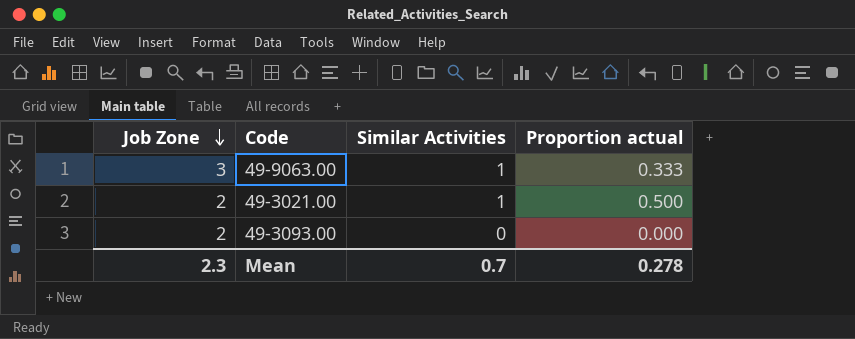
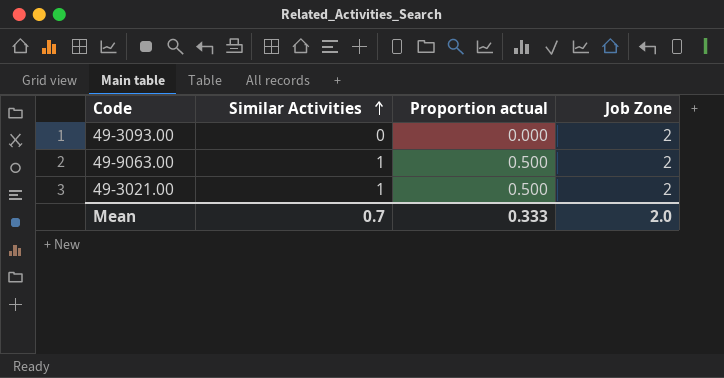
row order: Job Zone descending -> Similar Activities ascending
column Job Zone | position: 1 -> 4
49-9063.00 | Proportion actual: 0.333 -> 0.500
49-9063.00 | Job Zone: 3 -> 2
Mean | Proportion actual: 0.278 -> 0.333
Mean | Job Zone: 2.3 -> 2.0

